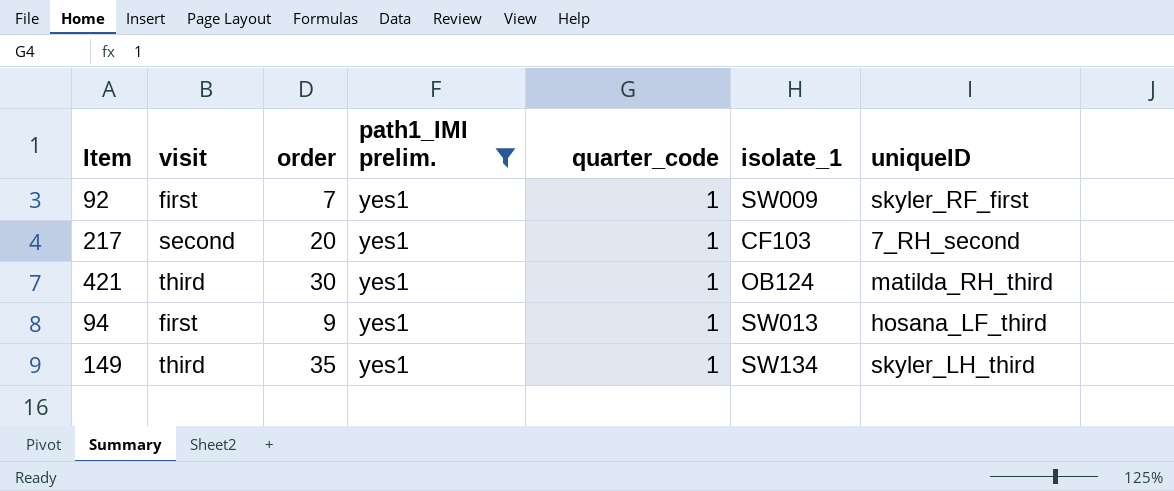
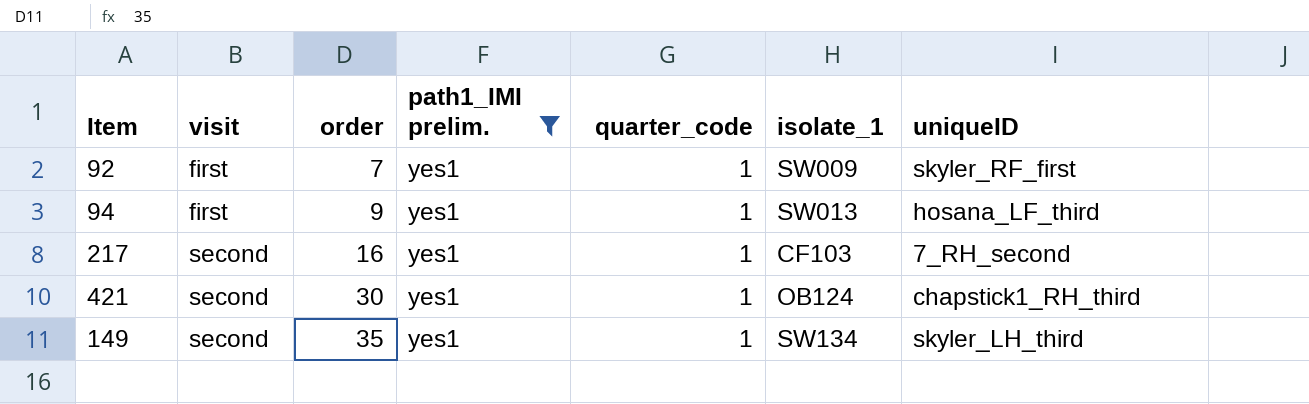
row order: none -> visit ascending
217 | order: 20 -> 16
421 | visit: third -> second
421 | uniqueID: matilda_RH_third -> chapstick1_RH_third
149 | visit: third -> second

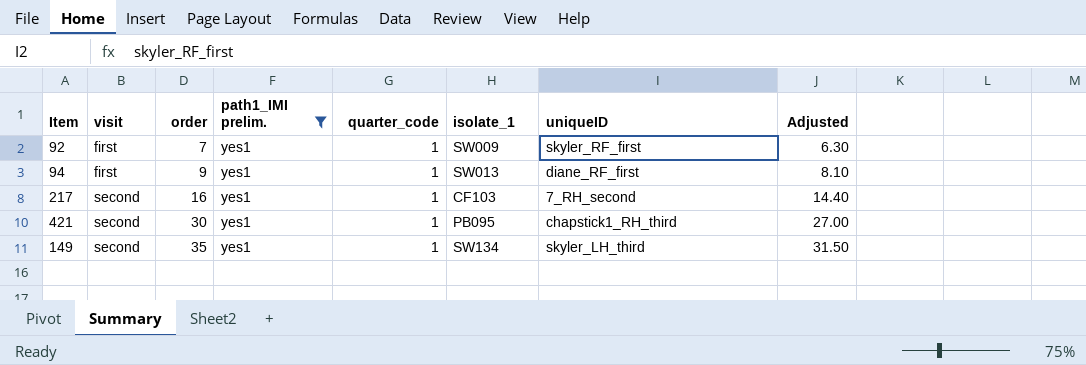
column Adjusted | formula: none -> [order] * 0.9
94 | uniqueID: hosana_LF_third -> diane_RF_first
421 | isolate_1: OB124 -> PB095

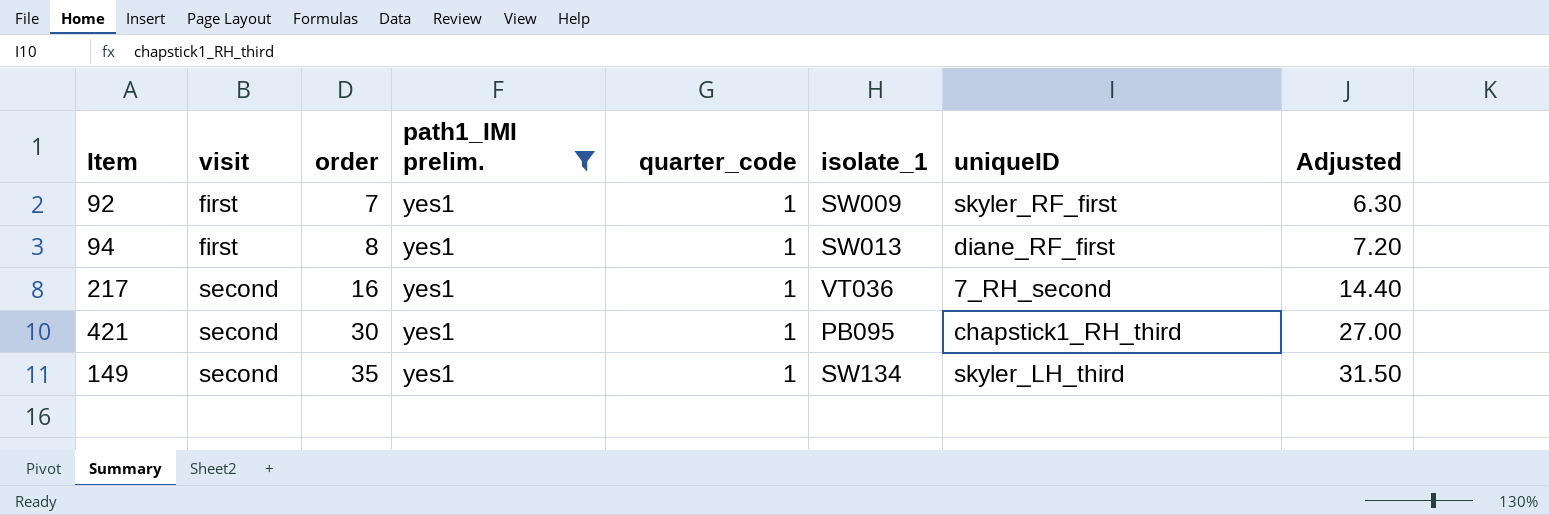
94 | order: 9 -> 8
94 | Adjusted: 8.10 -> 7.20
217 | isolate_1: CF103 -> VT036

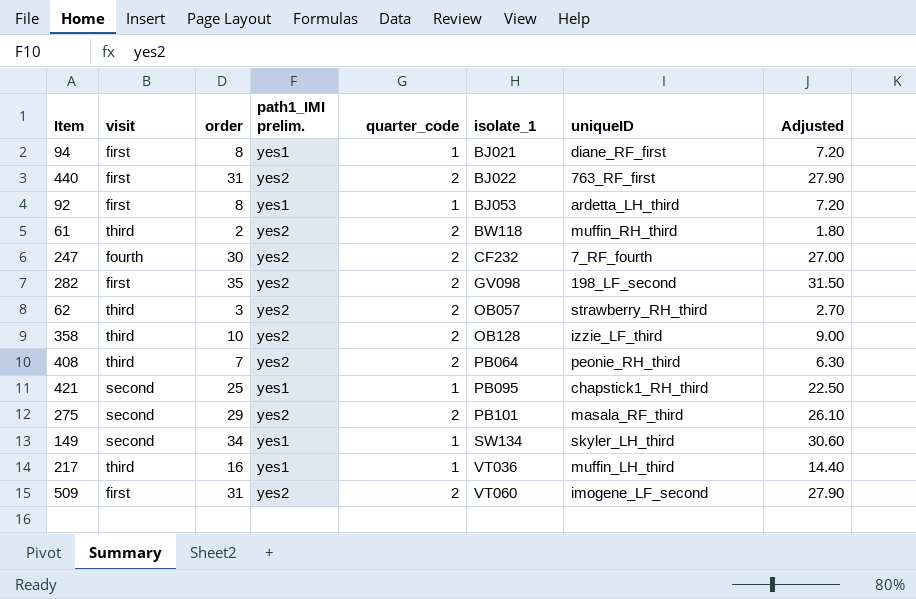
filter: path1_IMI prelim. = yes1 -> none
row order: visit ascending -> isolate_1 ascending
94 | isolate_1: SW013 -> BJ021
92 | order: 7 -> 8
92 | isolate_1: SW009 -> BJ053
92 | uniqueID: skyler_RF_first -> ardetta_LH_third
92 | Adjusted: 6.30 -> 7.20
421 | order: 30 -> 25
421 | Adjusted: 27.00 -> 22.50
149 | order: 35 -> 34
149 | Adjusted: 31.50 -> 30.60
217 | visit: second -> third
217 | uniqueID: 7_RH_second -> muffin_LH_third

